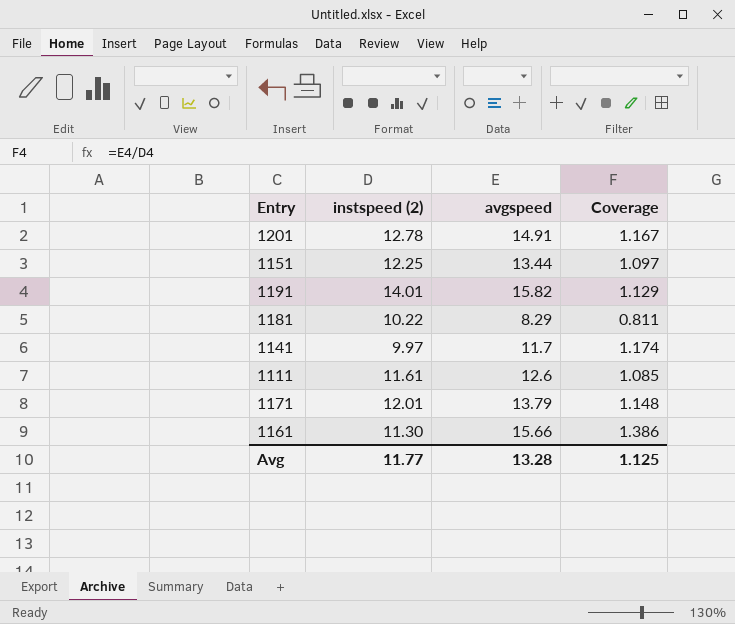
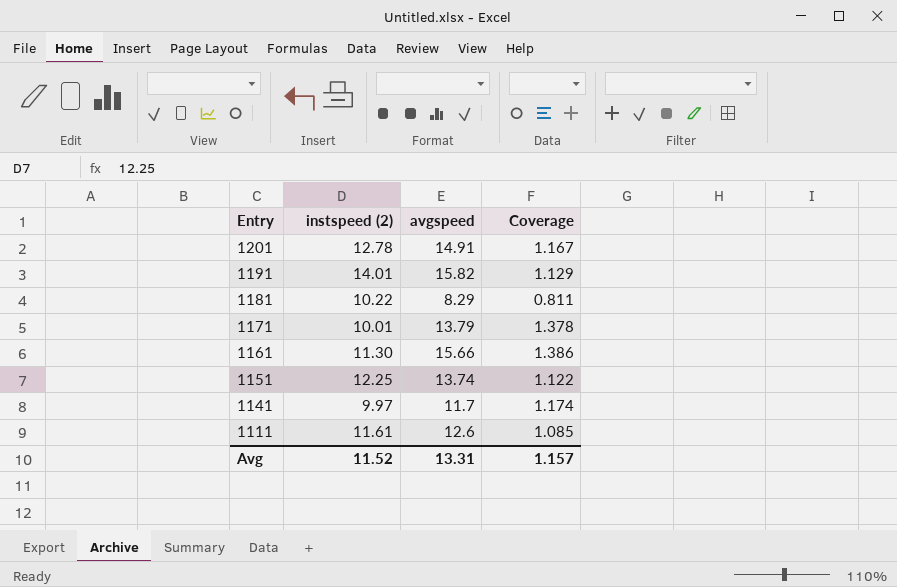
row order: none -> Entry descending
1171 | instspeed (2): 12.01 -> 10.01
1171 | Coverage: 1.148 -> 1.378
1151 | avgspeed: 13.44 -> 13.74
1151 | Coverage: 1.097 -> 1.122
Avg | instspeed (2): 11.77 -> 11.52
Avg | avgspeed: 13.28 -> 13.31
Avg | Coverage: 1.125 -> 1.157

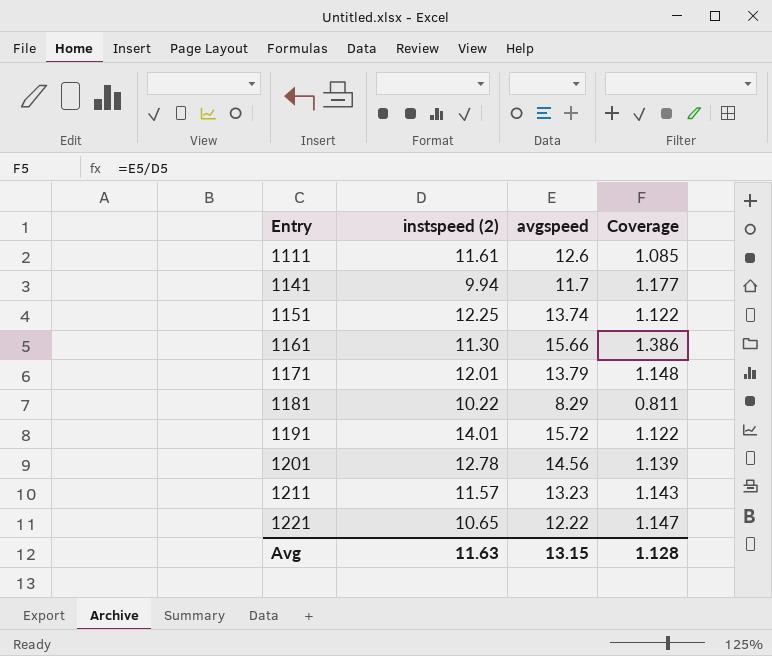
row order: Entry descending -> Entry ascending
1141 | instspeed (2): 9.97 -> 9.94
1141 | Coverage: 1.174 -> 1.177
1171 | instspeed (2): 10.01 -> 12.01
1171 | Coverage: 1.378 -> 1.148
1191 | avgspeed: 15.82 -> 15.72
1191 | Coverage: 1.129 -> 1.122
1201 | avgspeed: 14.91 -> 14.56
1201 | Coverage: 1.167 -> 1.139
row 1211: none -> 11.57 | 13.23 | 1.143
row 1221: none -> 10.65 | 12.22 | 1.147
Avg | instspeed (2): 11.52 -> 11.63
Avg | avgspeed: 13.31 -> 13.15
Avg | Coverage: 1.157 -> 1.128

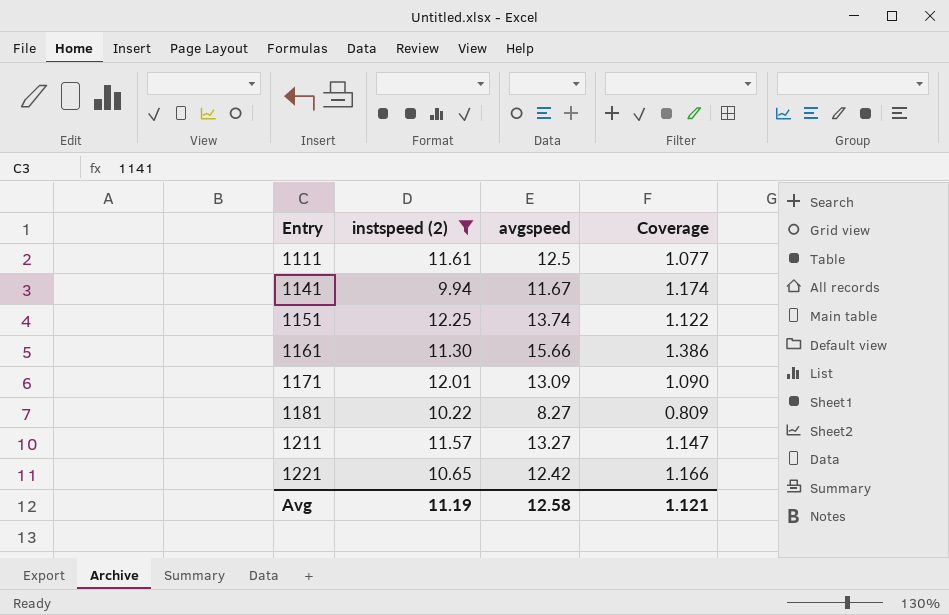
filter: none -> instspeed (2) <= 12.25
1111 | avgspeed: 12.6 -> 12.5
1111 | Coverage: 1.085 -> 1.077
1141 | avgspeed: 11.7 -> 11.67
1141 | Coverage: 1.177 -> 1.174
1171 | avgspeed: 13.79 -> 13.09
1171 | Coverage: 1.148 -> 1.090
1181 | avgspeed: 8.29 -> 8.27
1181 | Coverage: 0.811 -> 0.809
1211 | avgspeed: 13.23 -> 13.27
1211 | Coverage: 1.143 -> 1.147
1221 | avgspeed: 12.22 -> 12.42
1221 | Coverage: 1.147 -> 1.166
Avg | instspeed (2): 11.63 -> 11.19
Avg | avgspeed: 13.15 -> 12.58
Avg | Coverage: 1.128 -> 1.121

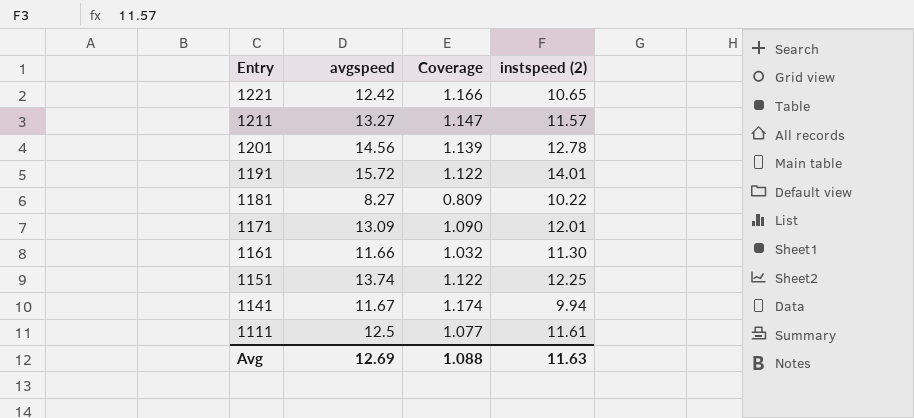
filter: instspeed (2) <= 12.25 -> none
row order: Entry ascending -> Entry descending
column instspeed (2) | position: 2 -> 4
1161 | avgspeed: 15.66 -> 11.66
1161 | Coverage: 1.386 -> 1.032
Avg | avgspeed: 12.58 -> 12.69
Avg | Coverage: 1.121 -> 1.088
Avg | instspeed (2): 11.19 -> 11.63

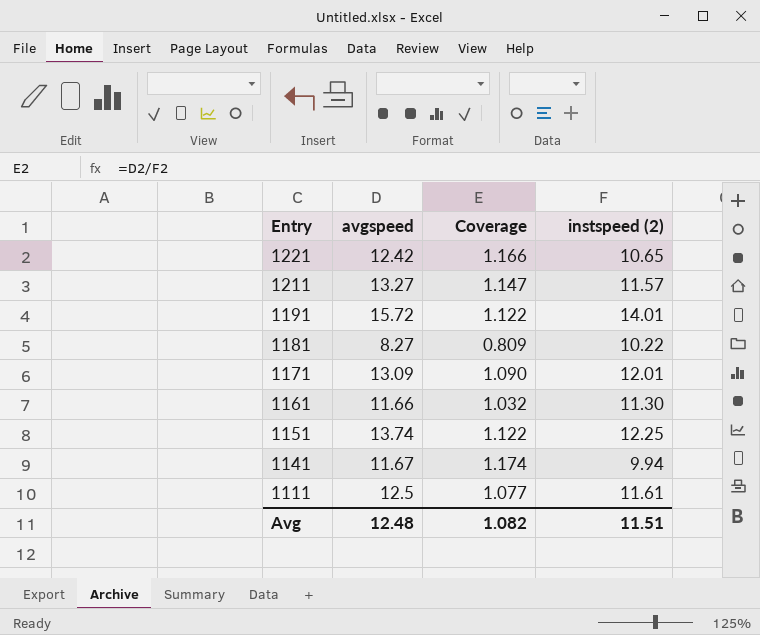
row 1201: 14.56 | 1.139 | 12.78 -> none
Avg | avgspeed: 12.69 -> 12.48
Avg | Coverage: 1.088 -> 1.082
Avg | instspeed (2): 11.63 -> 11.51

